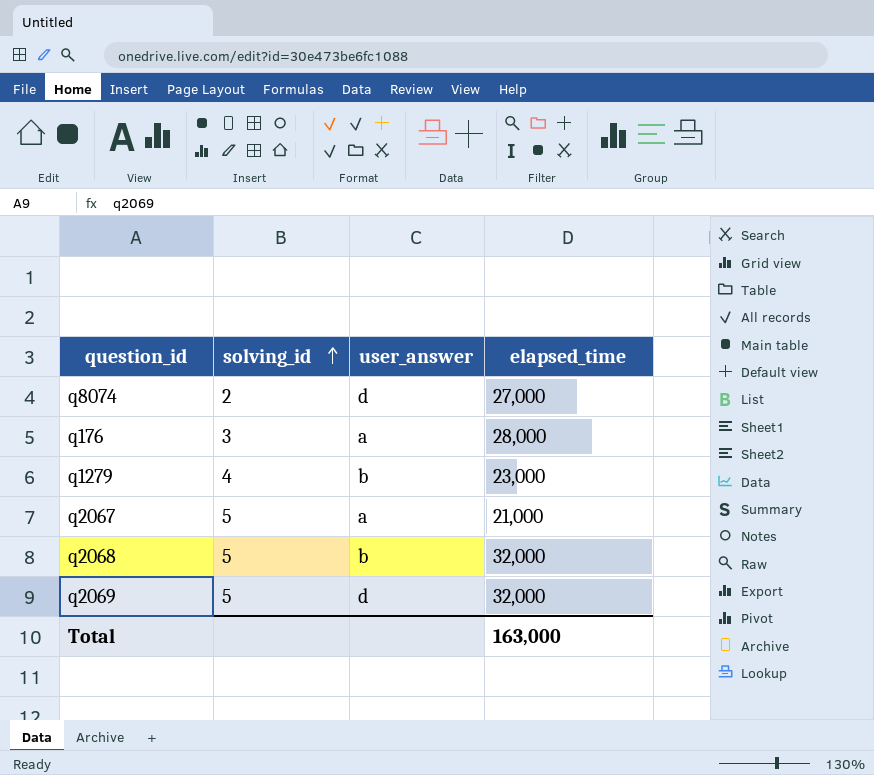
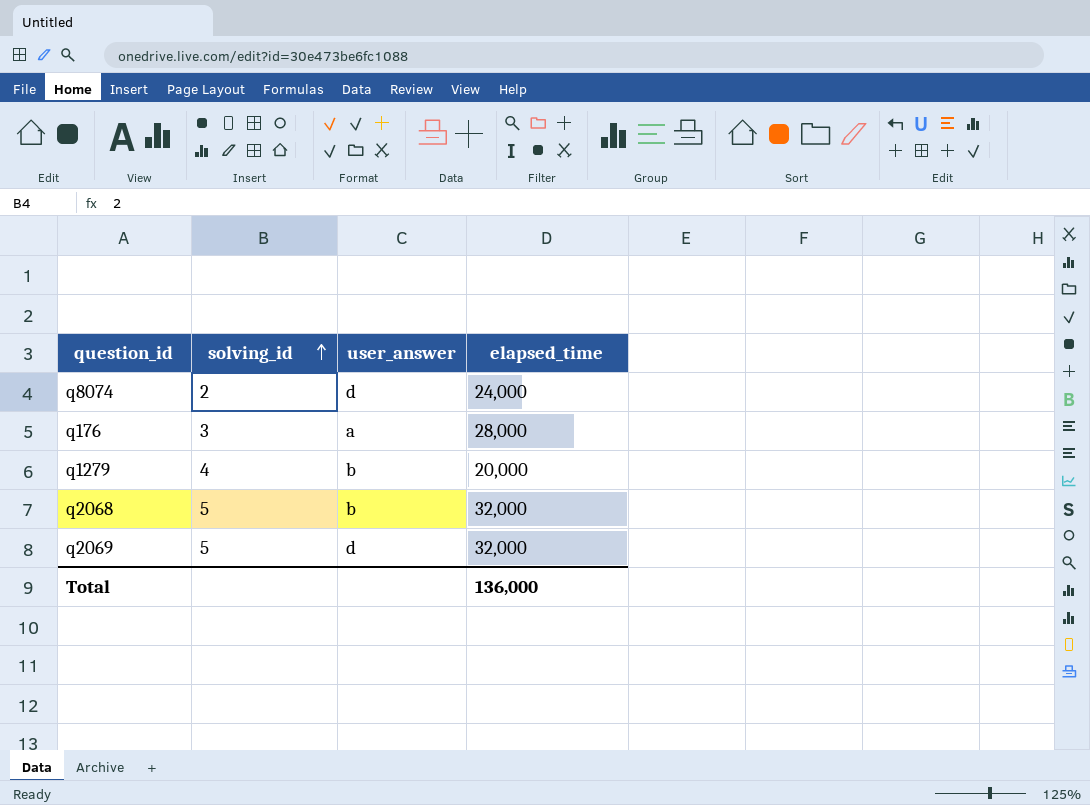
row q2067: 5 | a | 21,000 -> none
q8074 | elapsed_time: 27,000 -> 24,000
q1279 | elapsed_time: 23,000 -> 20,000
Total | elapsed_time: 163,000 -> 136,000

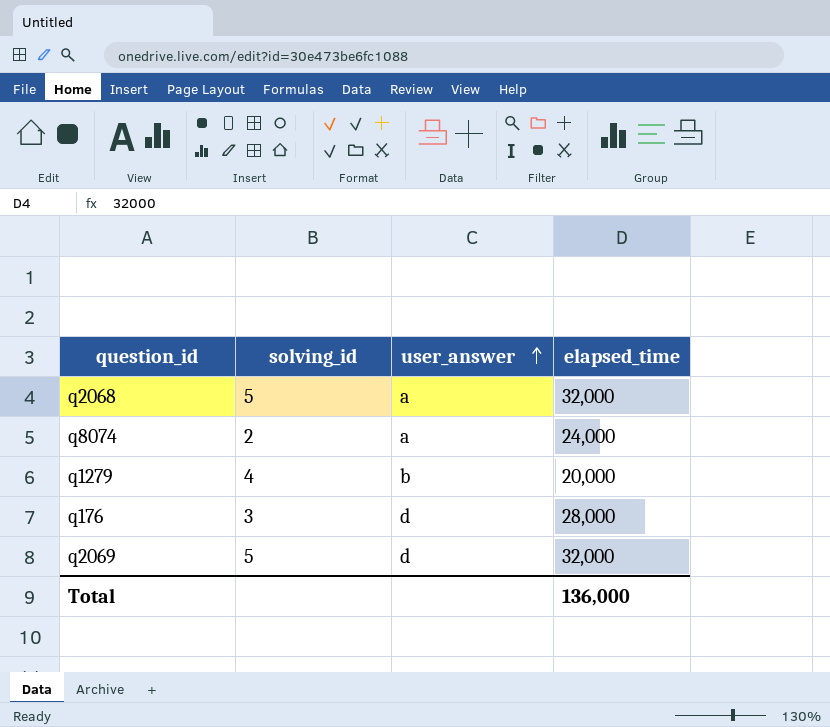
row order: solving_id ascending -> user_answer ascending
q2068 | user_answer: b -> a
q8074 | user_answer: d -> a
q176 | user_answer: a -> d

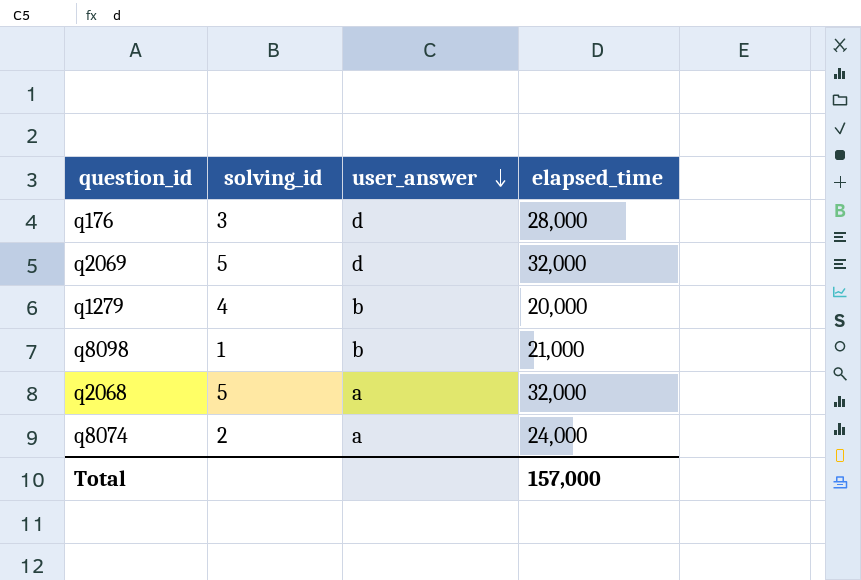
row order: user_answer ascending -> user_answer descending
row q8098: none -> 1 | b | 21,000
Total | elapsed_time: 136,000 -> 157,000

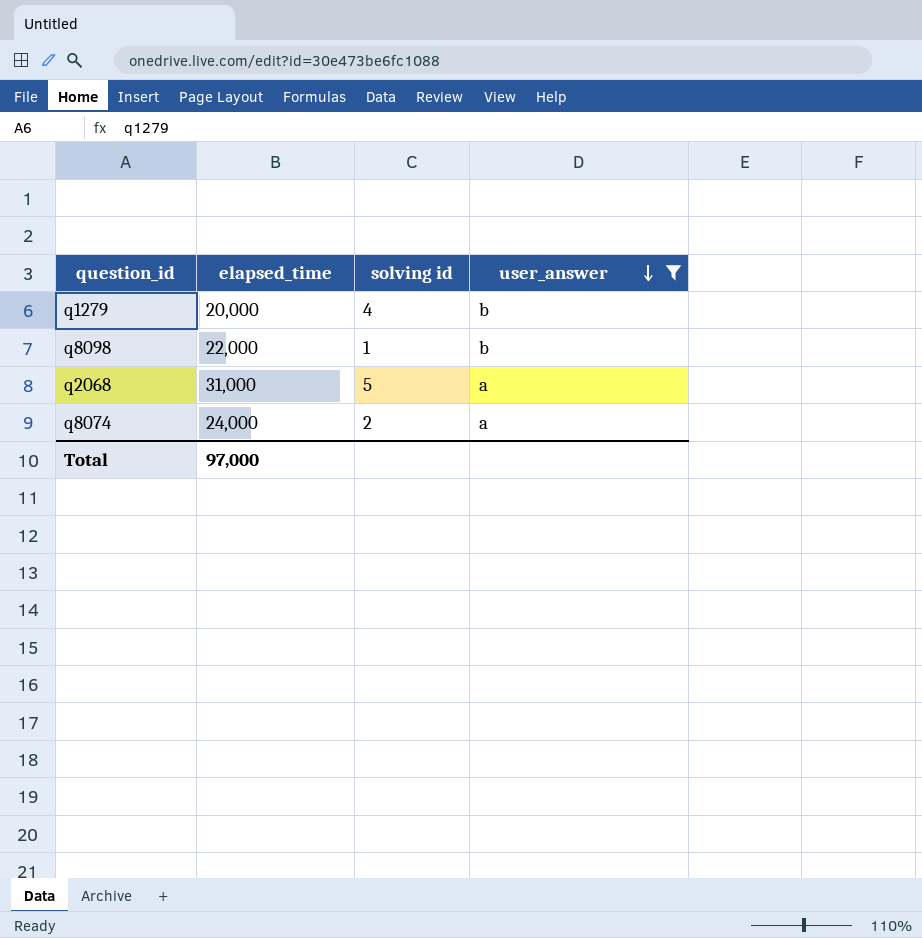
filter: none -> user_answer != d
column elapsed_time | position: 4 -> 2
column name: solving_id -> solving id
q8098 | elapsed_time: 21,000 -> 22,000
q2068 | elapsed_time: 32,000 -> 31,000
Total | elapsed_time: 157,000 -> 97,000

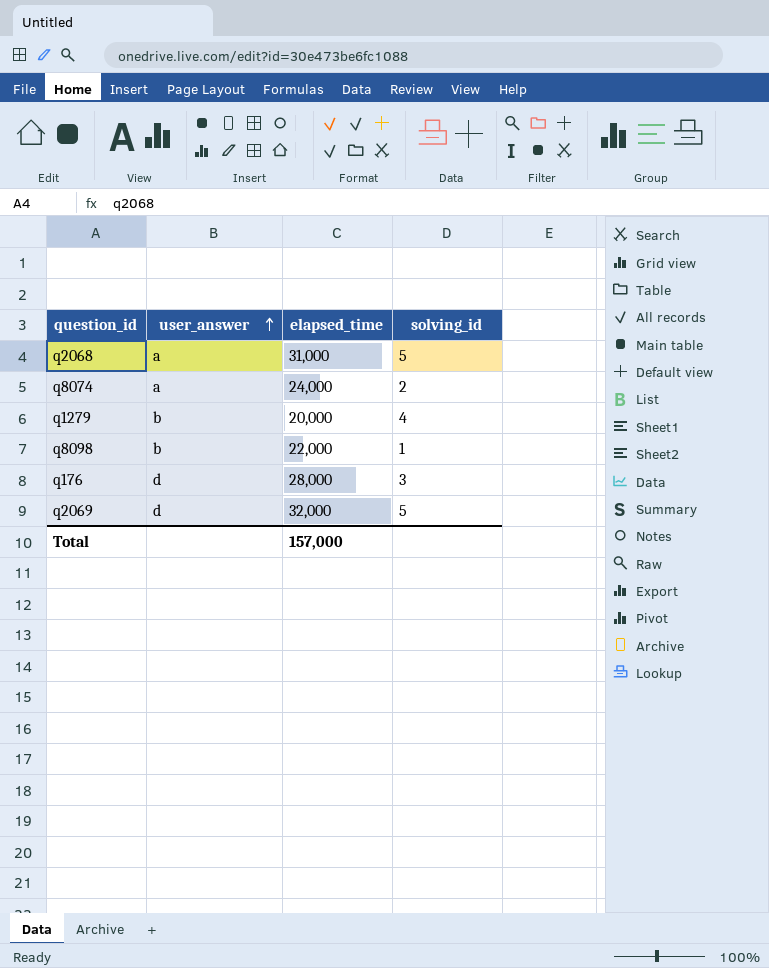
filter: user_answer != d -> none
row order: user_answer descending -> user_answer ascending
column user_answer | position: 4 -> 2
column name: solving id -> solving_id
Total | elapsed_time: 97,000 -> 157,000

